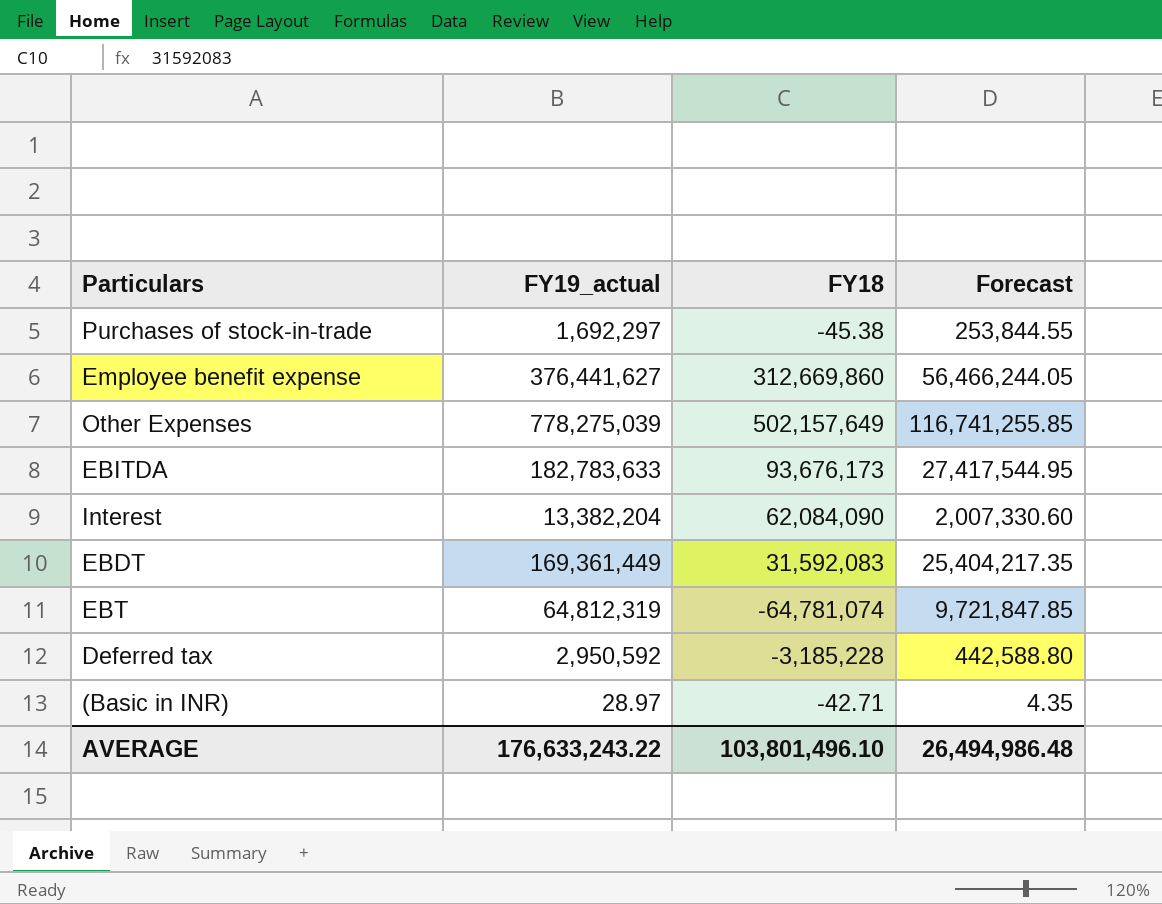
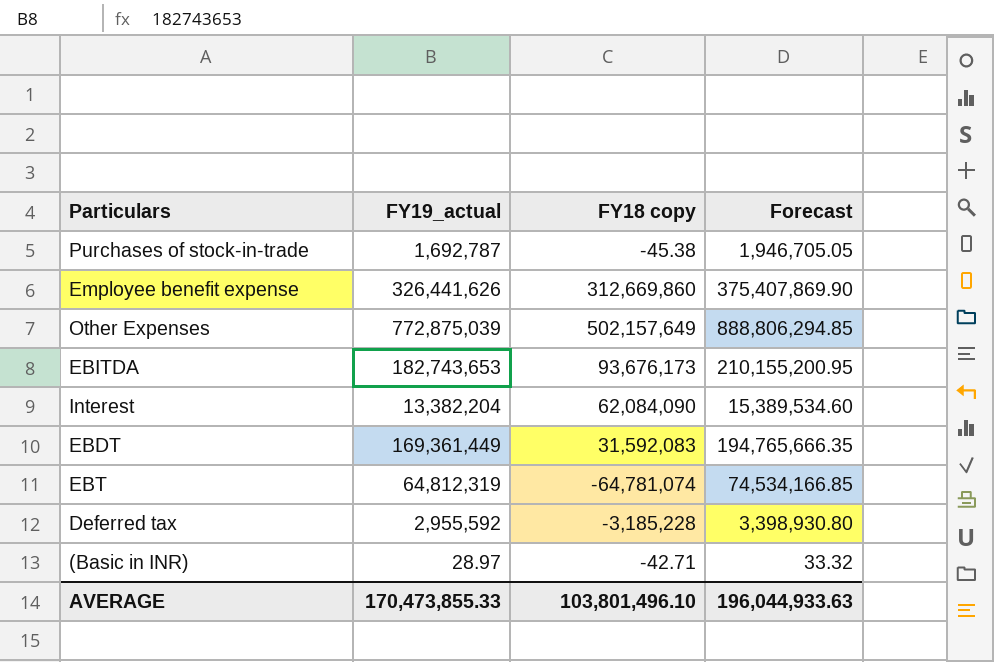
column name: FY18 -> FY18 copy
column Forecast | formula: [FY19_actual] * 0.15 -> [FY19_actual] * 1.15
Purchases of stock-in-trade | FY19_actual: 1,692,297 -> 1,692,787
Employee benefit expense | FY19_actual: 376,441,627 -> 326,441,626
Other Expenses | FY19_actual: 778,275,039 -> 772,875,039
EBITDA | FY19_actual: 182,783,633 -> 182,743,653
Deferred tax | FY19_actual: 2,950,592 -> 2,955,592
AVERAGE | FY19_actual: 176,633,243.22 -> 170,473,855.33
AVERAGE | Forecast: 26,494,986.48 -> 196,044,933.63

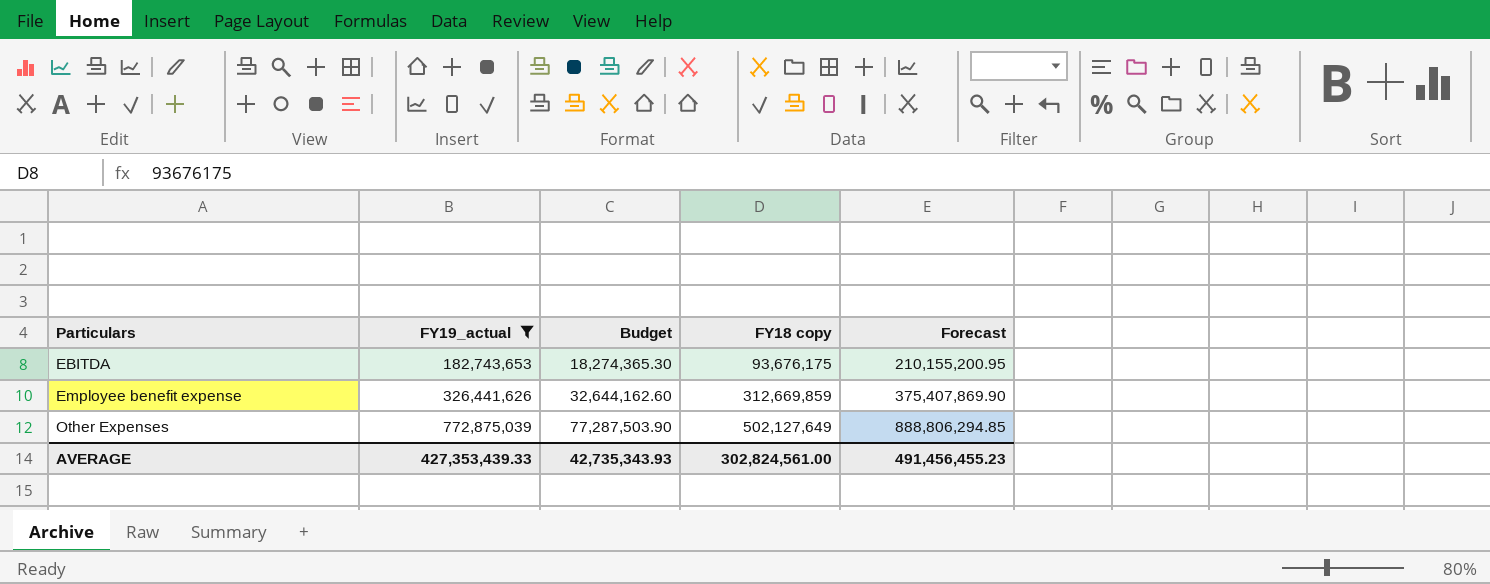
filter: none -> FY19_actual >= 182,743,653
row order: none -> Particulars ascending
column Budget | formula: none -> [FY19_actual] * 0.1
EBITDA | FY18 copy: 93,676,173 -> 93,676,175
Employee benefit expense | FY18 copy: 312,669,860 -> 312,669,859
Other Expenses | FY18 copy: 502,157,649 -> 502,127,649
AVERAGE | FY19_actual: 170,473,855.33 -> 427,353,439.33
AVERAGE | FY18 copy: 103,801,496.10 -> 302,824,561.00
AVERAGE | Forecast: 196,044,933.63 -> 491,456,455.23

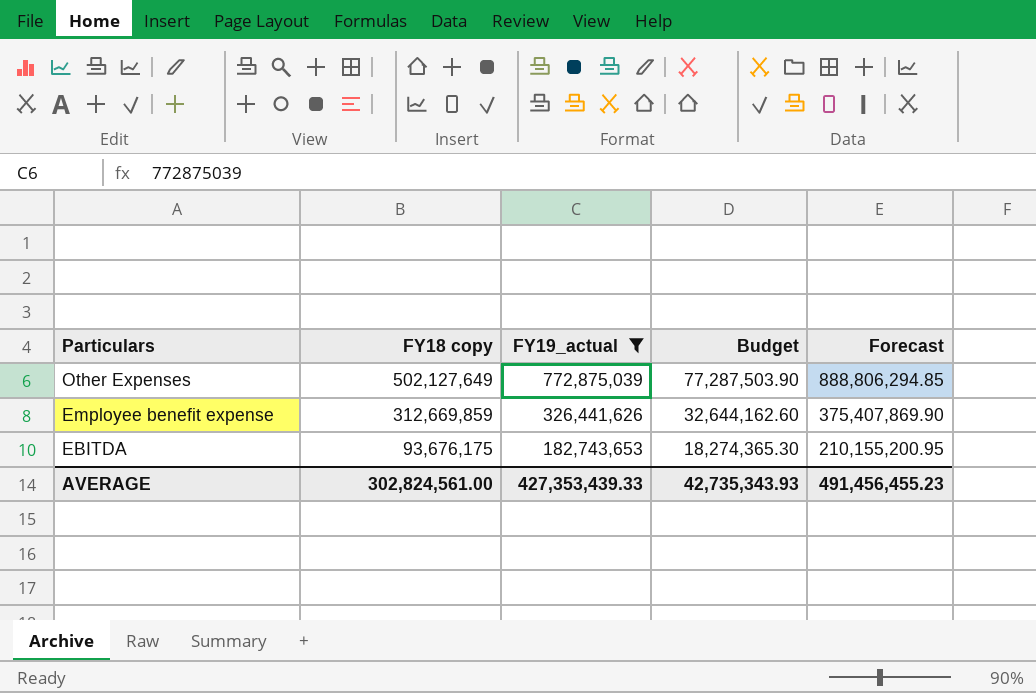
row order: Particulars ascending -> Particulars descending
column FY18 copy | position: 4 -> 2

